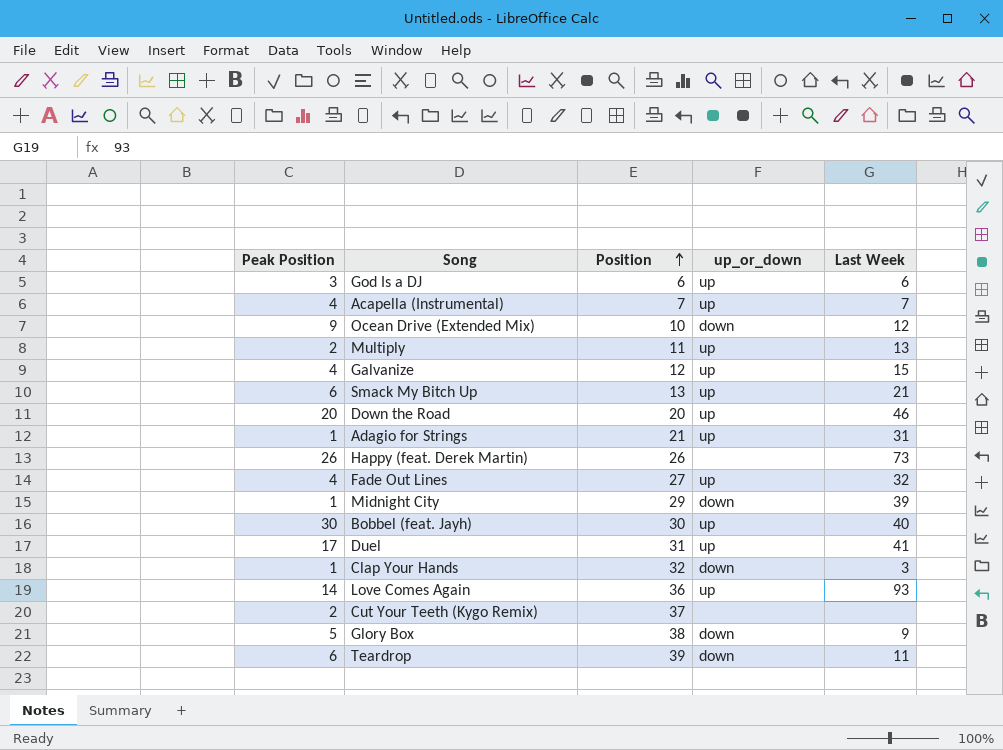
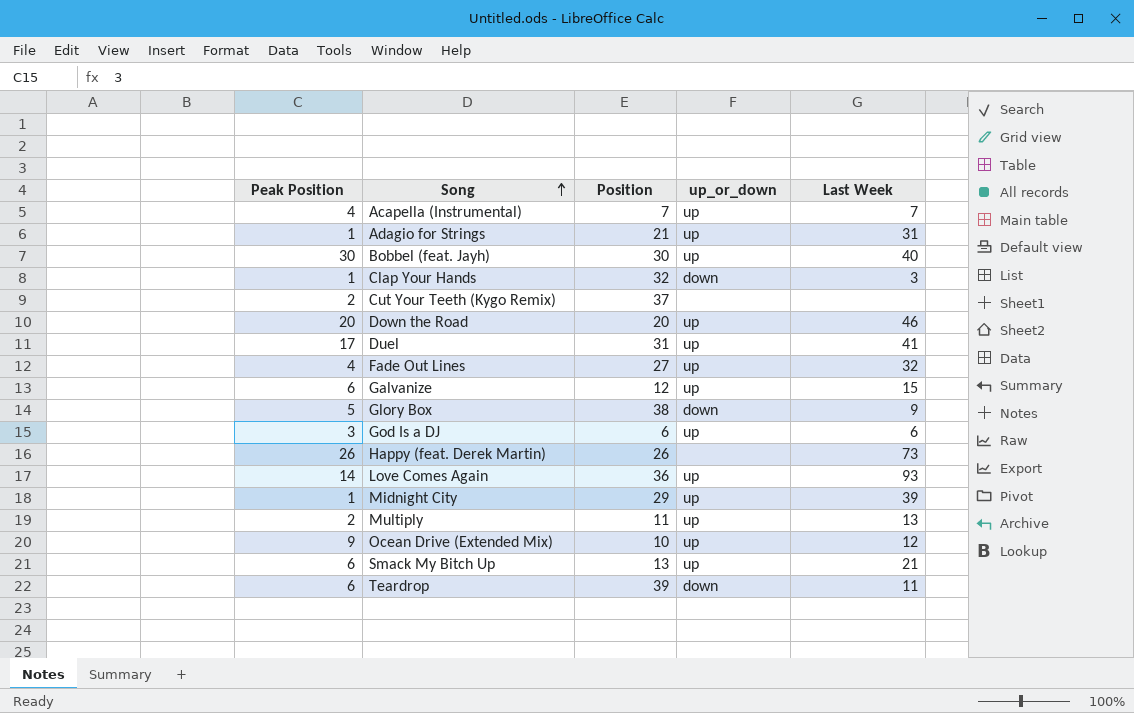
row order: Position ascending -> Song ascending
Galvanize | Peak Position: 4 -> 6
Midnight City | up_or_down: down -> up
Ocean Drive (Extended Mix) | up_or_down: down -> up

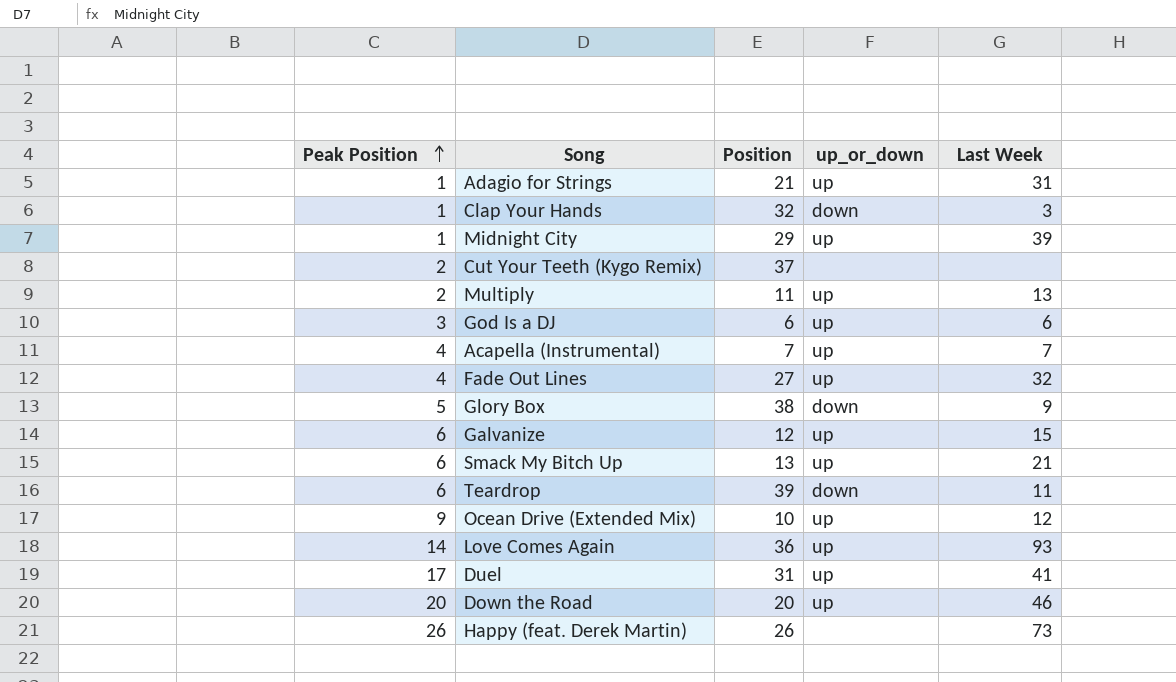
row order: Song ascending -> Peak Position ascending
row Bobbel (feat. Jayh): 30 | 30 | up | 40 -> none

